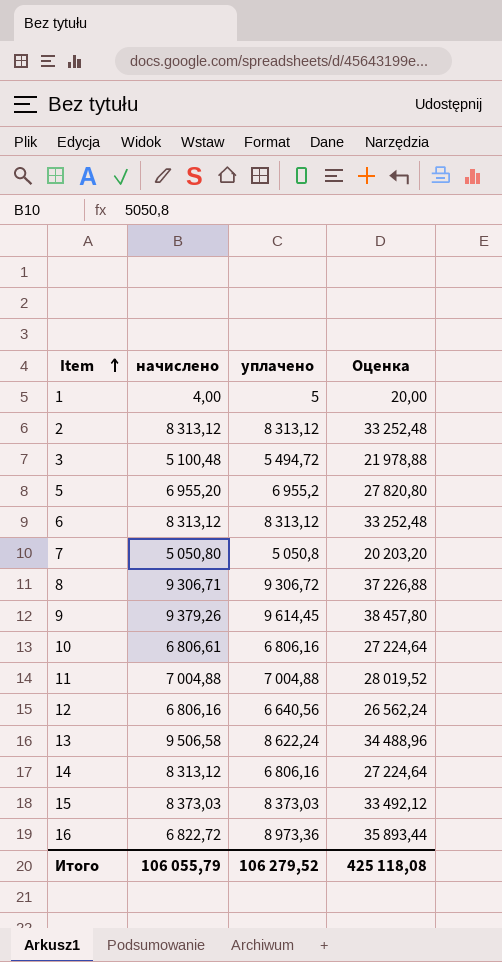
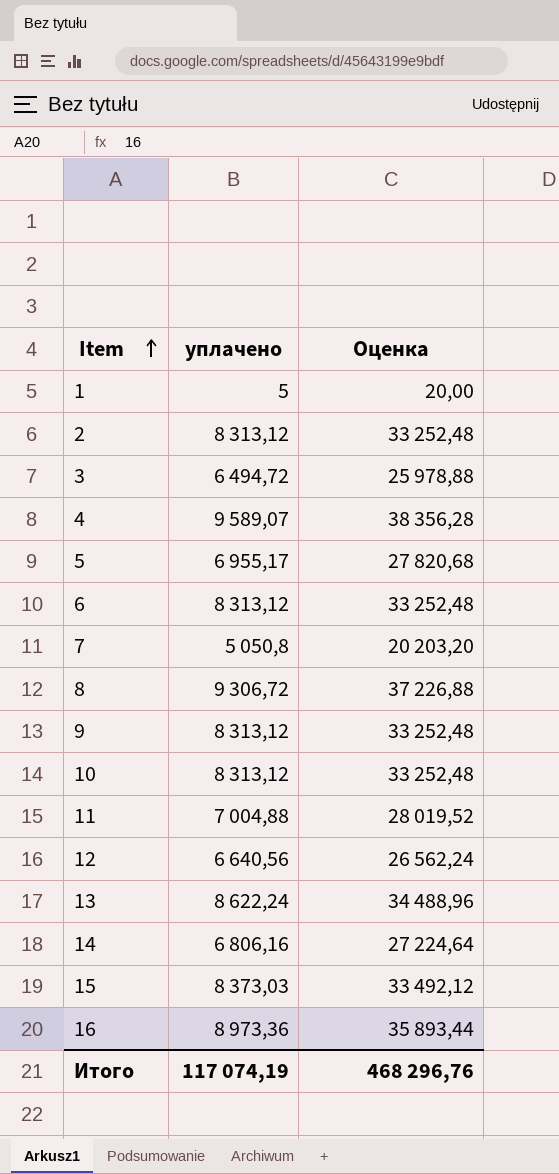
column начислено | position: 2 -> none
3 | уплачено: 5 494,72 -> 6 494,72
3 | Оценка: 21 978,88 -> 25 978,88
row 4: none -> 9 589,07 | 38 356,28
5 | уплачено: 6 955,2 -> 6 955,17
5 | Оценка: 27 820,80 -> 27 820,68
9 | уплачено: 9 614,45 -> 8 313,12
9 | Оценка: 38 457,80 -> 33 252,48
10 | уплачено: 6 806,16 -> 8 313,12
10 | Оценка: 27 224,64 -> 33 252,48
Итого | уплачено: 106 279,52 -> 117 074,19
Итого | Оценка: 425 118,08 -> 468 296,76

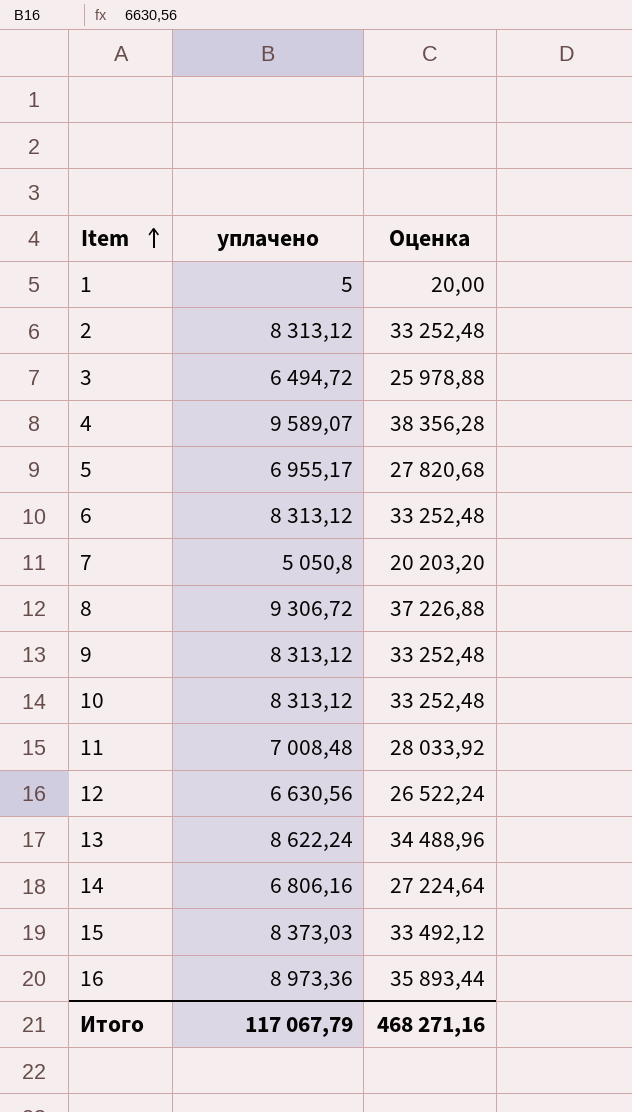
11 | уплачено: 7 004,88 -> 7 008,48
11 | Оценка: 28 019,52 -> 28 033,92
12 | уплачено: 6 640,56 -> 6 630,56
12 | Оценка: 26 562,24 -> 26 522,24
Итого | уплачено: 117 074,19 -> 117 067,79
Итого | Оценка: 468 296,76 -> 468 271,16

